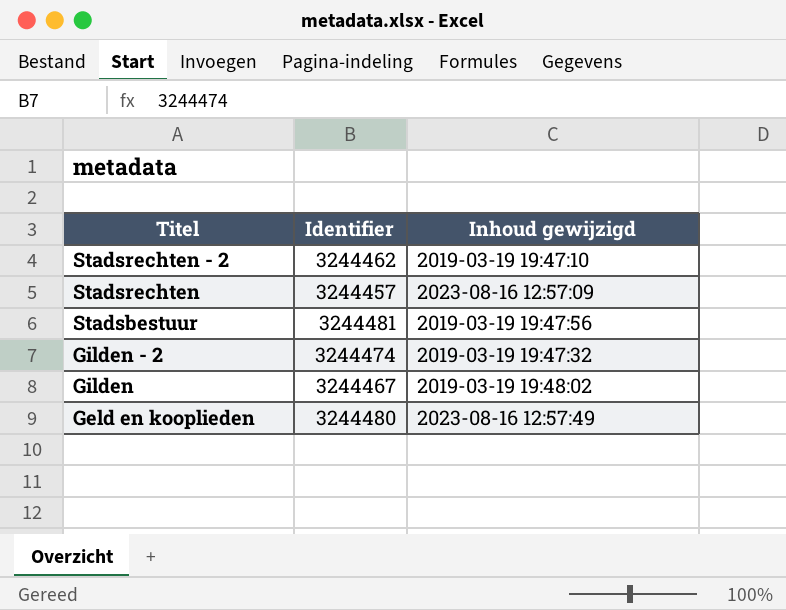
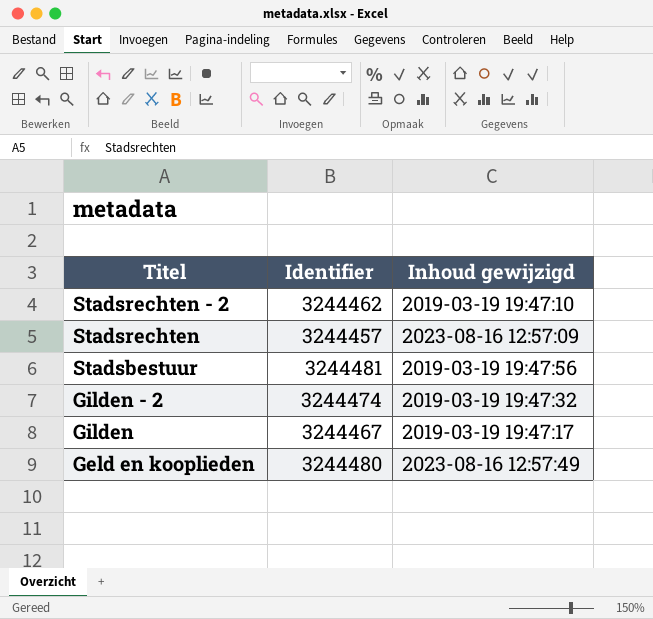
Gilden | Inhoud gewijzigd: 2019-03-19 19:48:02 -> 2019-03-19 19:47:17

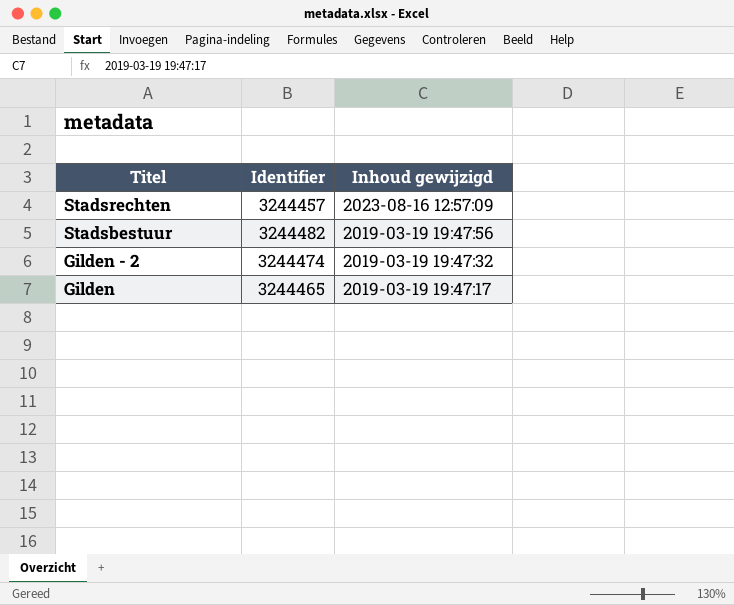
row Stadsrechten - 2: 3244462 | 2019-03-19 19:47:10 -> none
row Geld en kooplieden: 3244480 | 2023-08-16 12:57:49 -> none
Stadsbestuur | Identifier: 3244481 -> 3244482
Gilden | Identifier: 3244467 -> 3244465

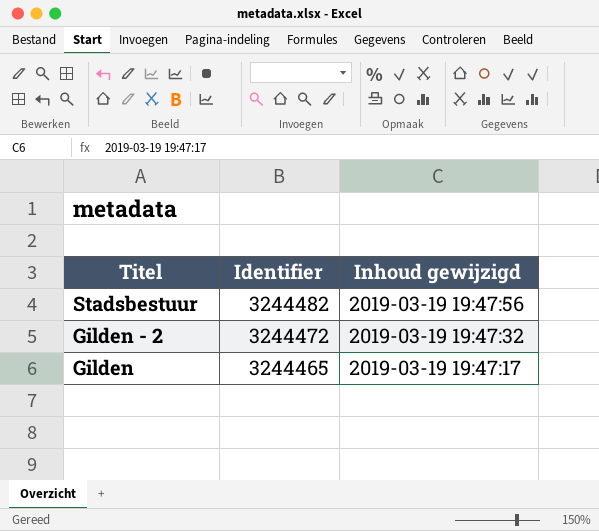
row Stadsrechten: 3244457 | 2023-08-16 12:57:09 -> none
Gilden - 2 | Identifier: 3244474 -> 3244472

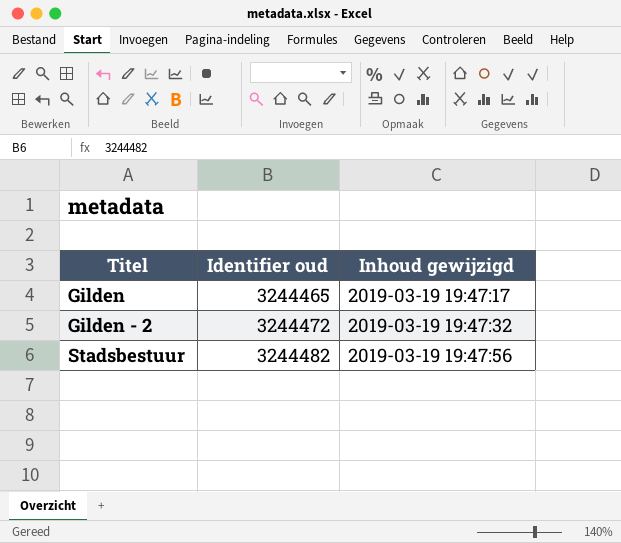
row order: Titel descending -> Titel ascending
column name: Identifier -> Identifier oud

